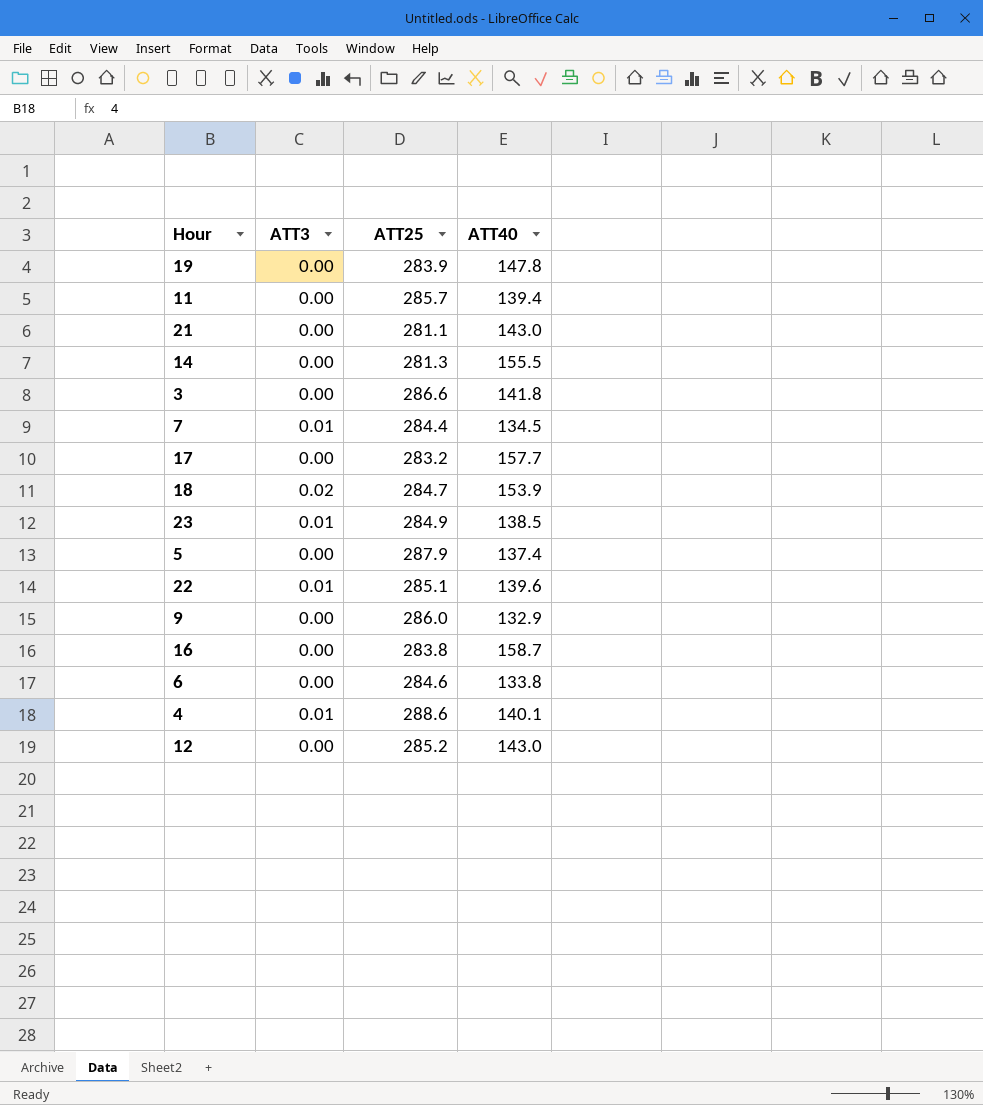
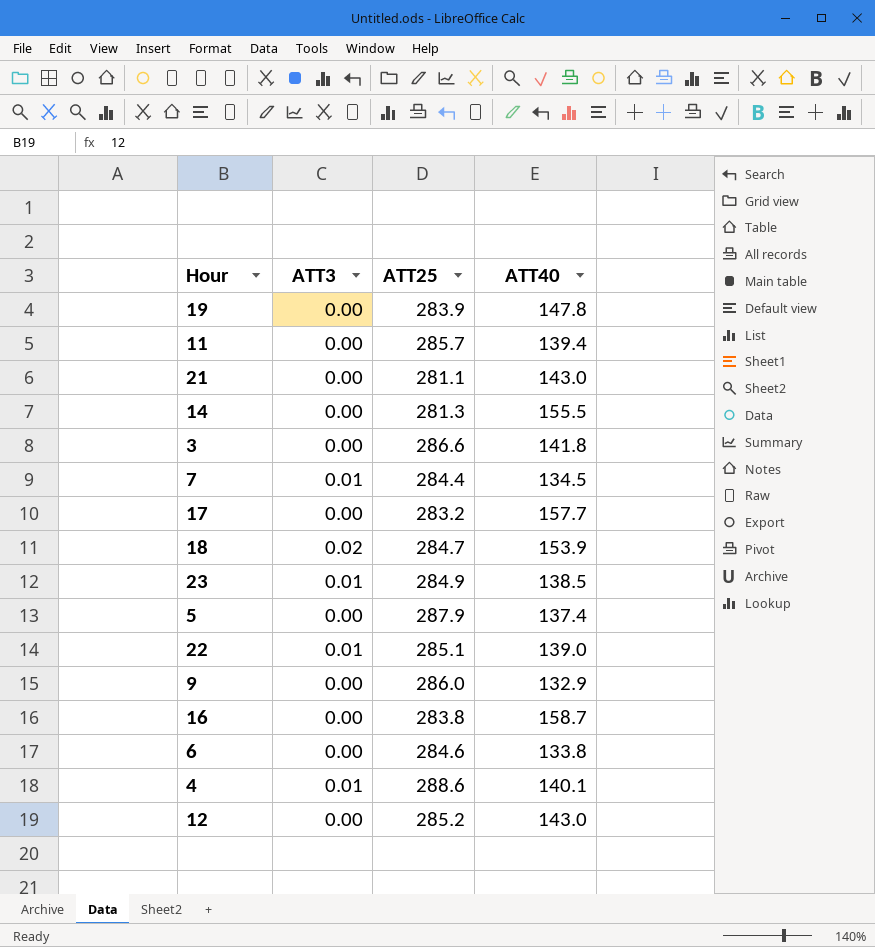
22 | ATT40: 139.6 -> 139.0

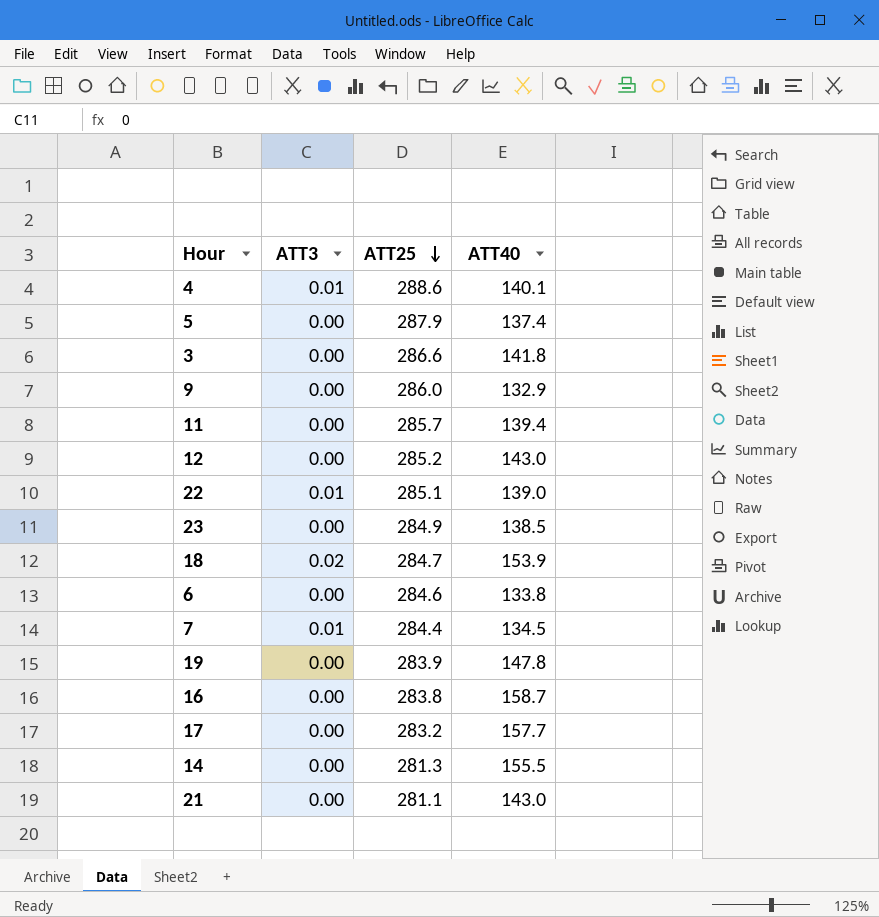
row order: none -> ATT25 descending
23 | ATT3: 0.01 -> 0.00

